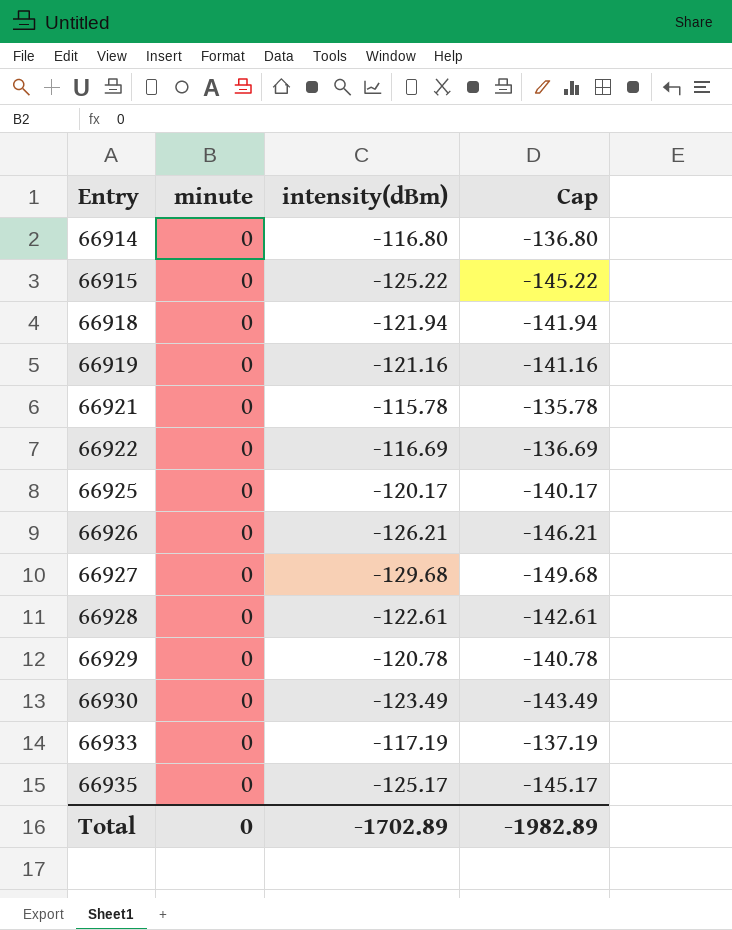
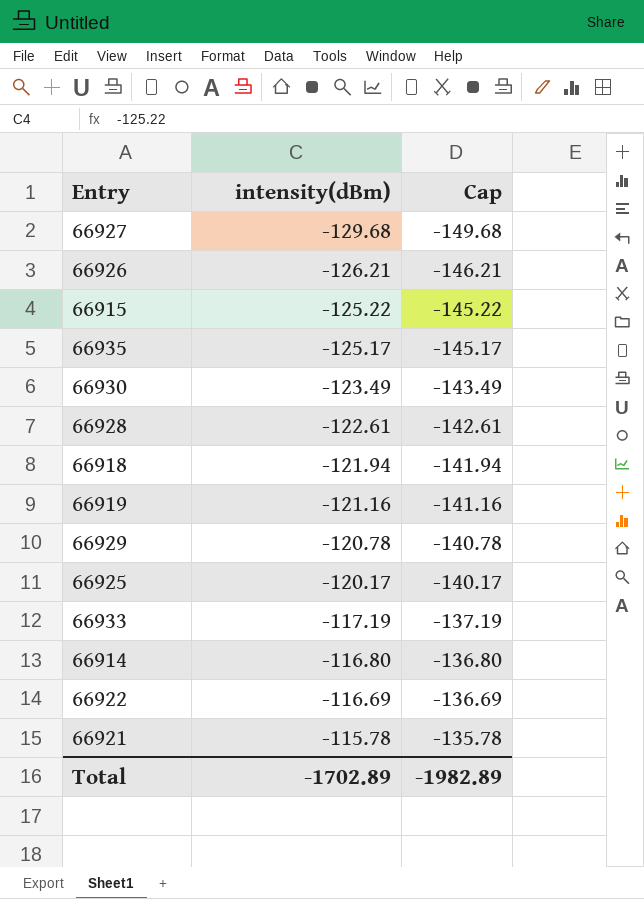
row order: Entry ascending -> intensity(dBm) ascending
column minute | position: 2 -> none

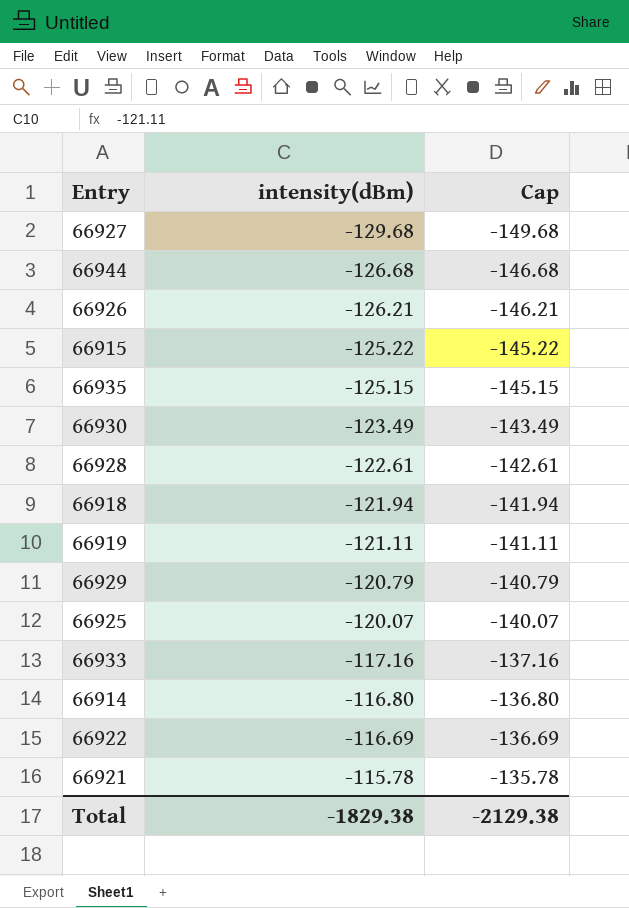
row 66944: none -> -126.68 | -146.68
66935 | intensity(dBm): -125.17 -> -125.15
66935 | Cap: -145.17 -> -145.15
66919 | intensity(dBm): -121.16 -> -121.11
66919 | Cap: -141.16 -> -141.11
66929 | intensity(dBm): -120.78 -> -120.79
66929 | Cap: -140.78 -> -140.79
66925 | intensity(dBm): -120.17 -> -120.07
66925 | Cap: -140.17 -> -140.07
66933 | intensity(dBm): -117.19 -> -117.16
66933 | Cap: -137.19 -> -137.16
Total | intensity(dBm): -1702.89 -> -1829.38
Total | Cap: -1982.89 -> -2129.38

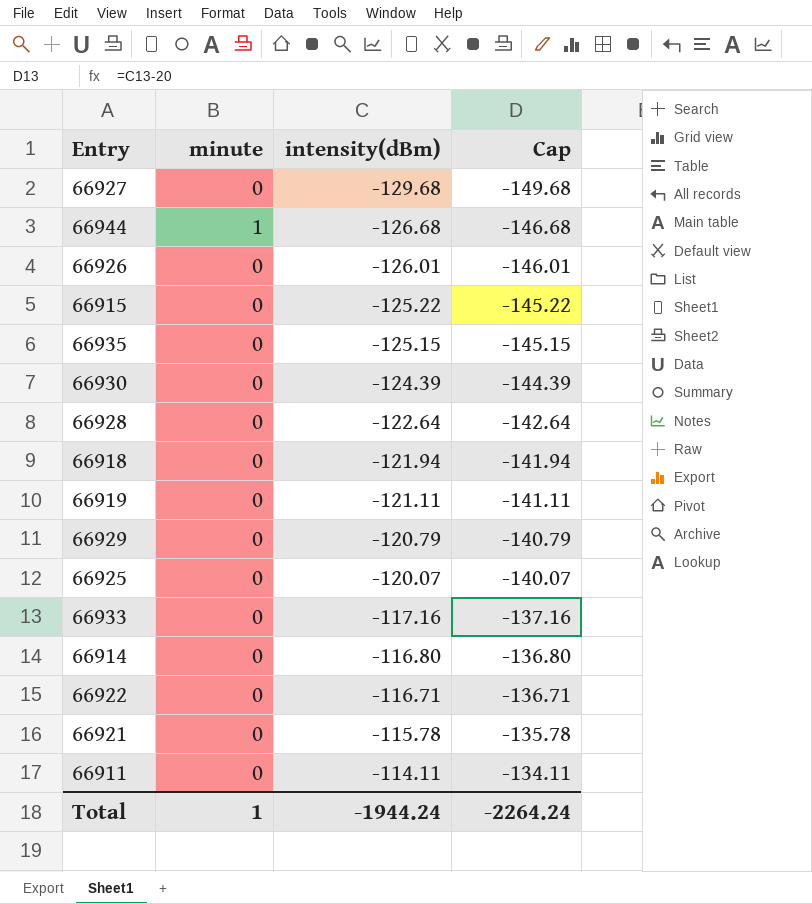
column minute | position: none -> 2
66926 | intensity(dBm): -126.21 -> -126.01
66926 | Cap: -146.21 -> -146.01
66930 | intensity(dBm): -123.49 -> -124.39
66930 | Cap: -143.49 -> -144.39
66928 | intensity(dBm): -122.61 -> -122.64
66928 | Cap: -142.61 -> -142.64
66922 | intensity(dBm): -116.69 -> -116.71
66922 | Cap: -136.69 -> -136.71
row 66911: none -> 0 | -114.11 | -134.11
Total | intensity(dBm): -1829.38 -> -1944.24
Total | Cap: -2129.38 -> -2264.24

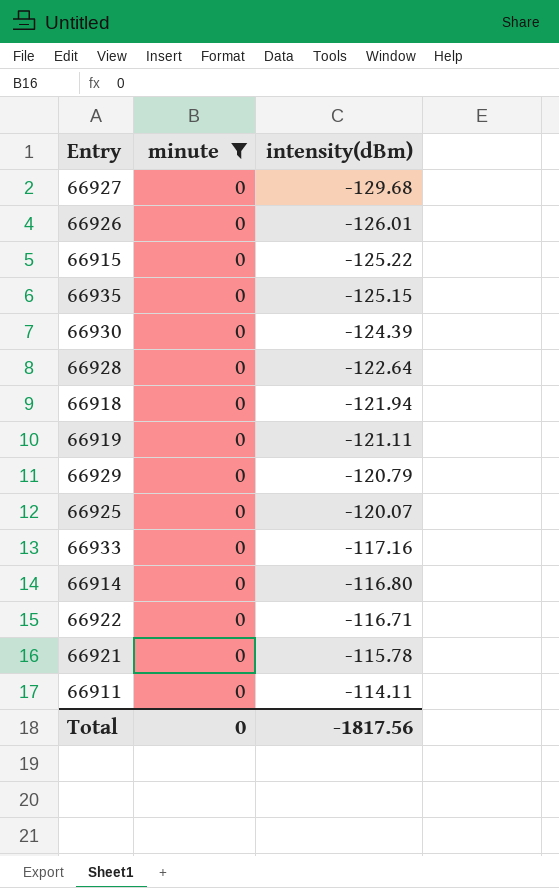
filter: none -> minute = 0
column Cap | formula: [intensity(dBm)] - 20 -> none
Total | minute: 1 -> 0
Total | intensity(dBm): -1944.24 -> -1817.56

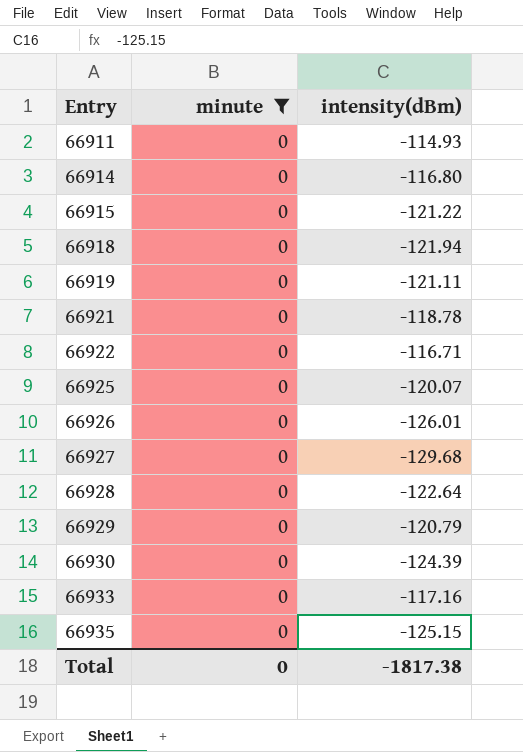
row order: intensity(dBm) ascending -> Entry ascending
66911 | intensity(dBm): -114.11 -> -114.93
66915 | intensity(dBm): -125.22 -> -121.22
66921 | intensity(dBm): -115.78 -> -118.78
Total | intensity(dBm): -1817.56 -> -1817.38

